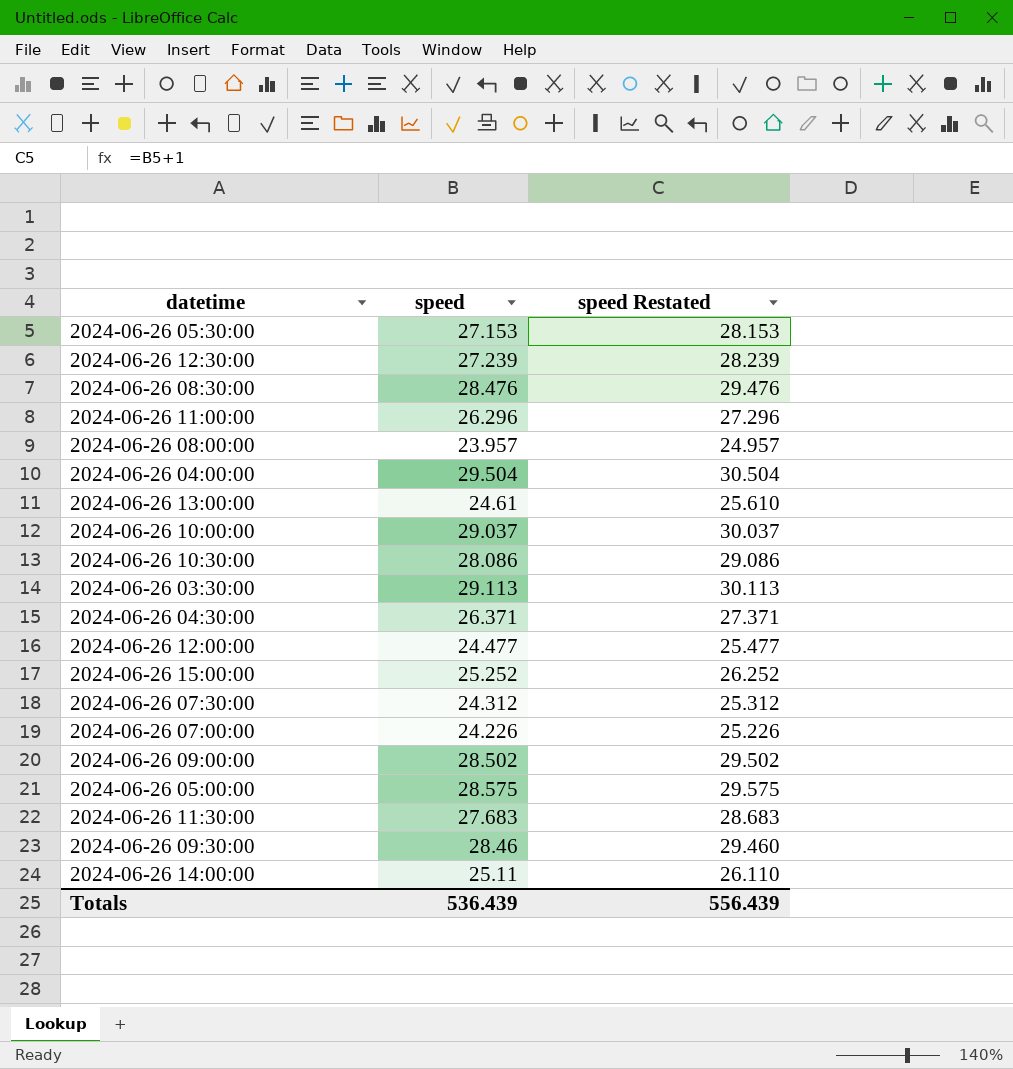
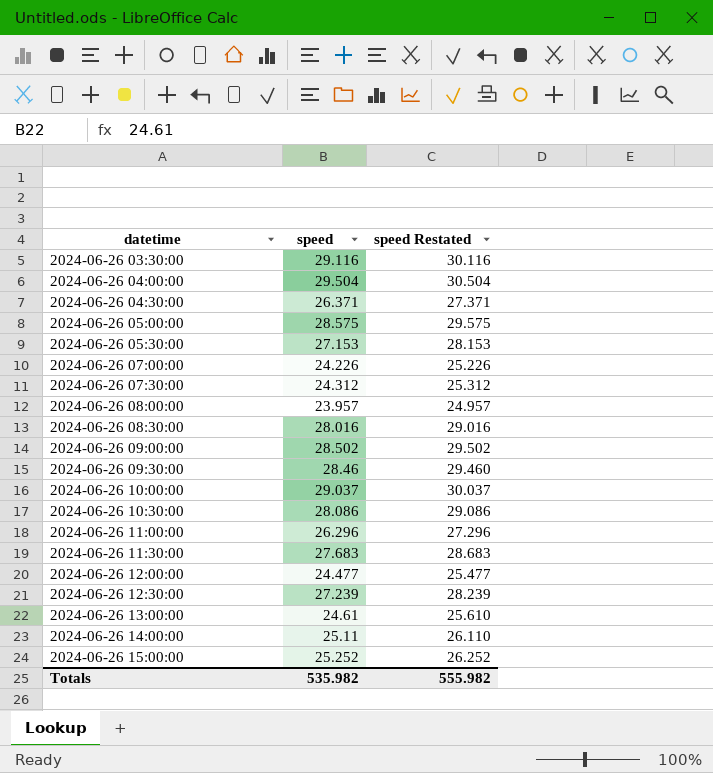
row order: none -> datetime ascending
2024-06-26 03:30:00 | speed: 29.113 -> 29.116
2024-06-26 03:30:00 | speed Restated: 30.113 -> 30.116
2024-06-26 08:30:00 | speed: 28.476 -> 28.016
2024-06-26 08:30:00 | speed Restated: 29.476 -> 29.016
Totals | speed: 536.439 -> 535.982
Totals | speed Restated: 556.439 -> 555.982

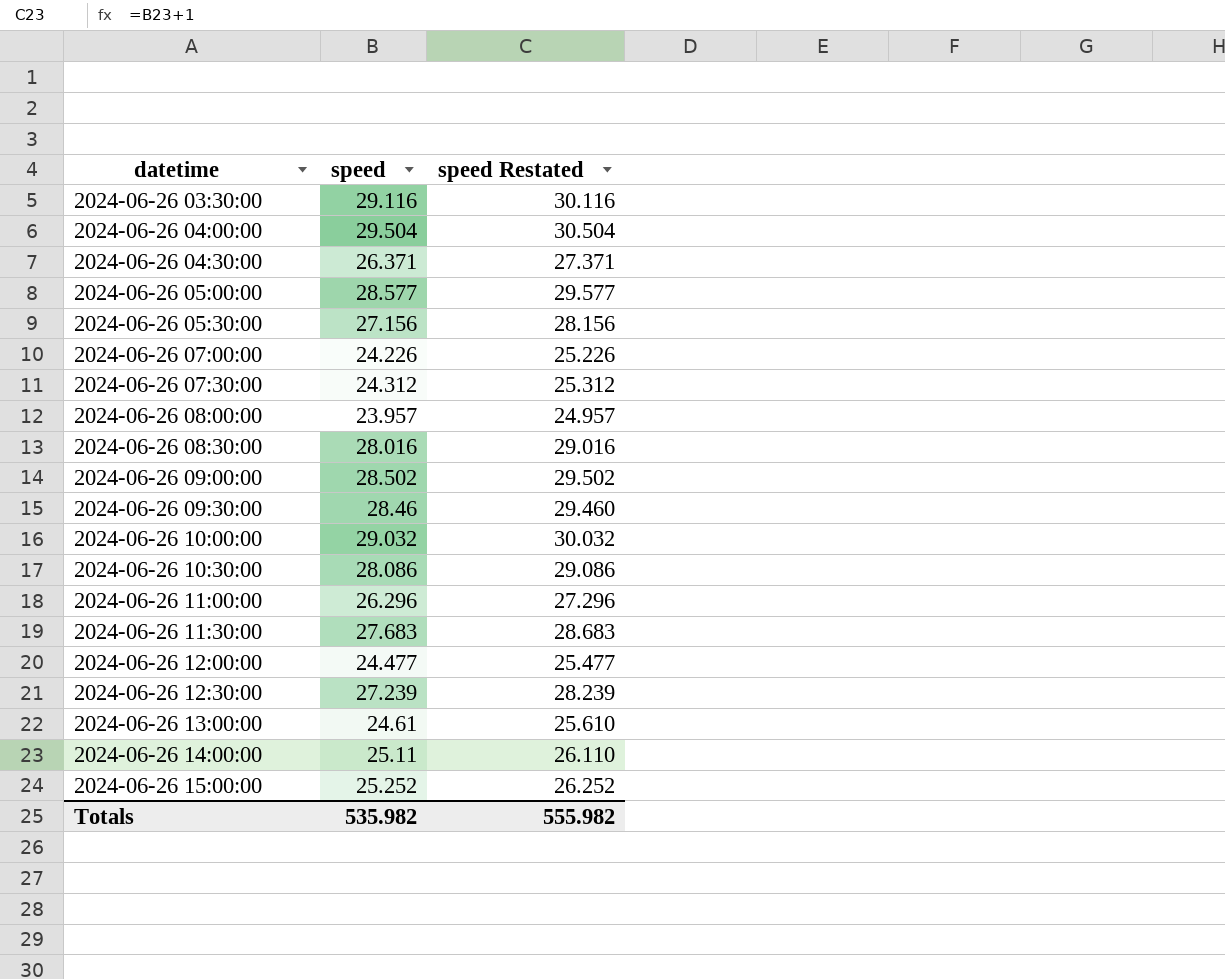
2024-06-26 05:00:00 | speed: 28.575 -> 28.577
2024-06-26 05:00:00 | speed Restated: 29.575 -> 29.577
2024-06-26 05:30:00 | speed: 27.153 -> 27.156
2024-06-26 05:30:00 | speed Restated: 28.153 -> 28.156
2024-06-26 10:00:00 | speed: 29.037 -> 29.032
2024-06-26 10:00:00 | speed Restated: 30.037 -> 30.032

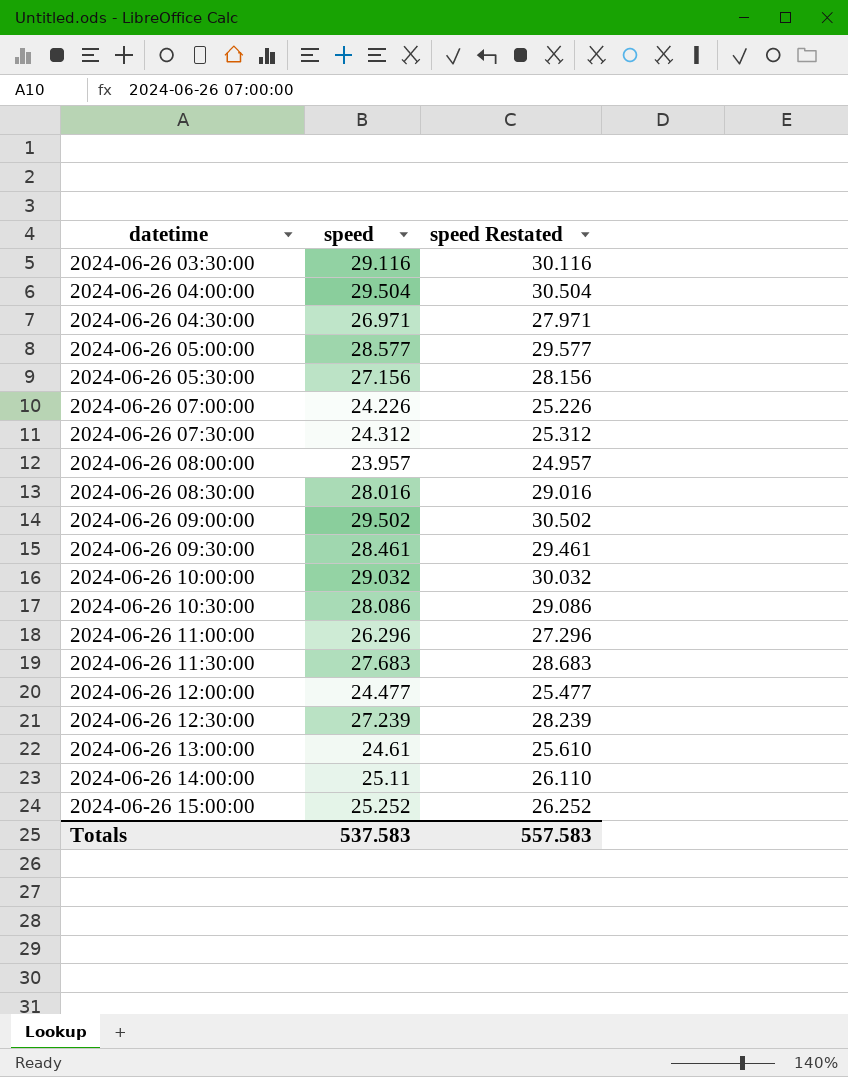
2024-06-26 04:30:00 | speed: 26.371 -> 26.971
2024-06-26 04:30:00 | speed Restated: 27.371 -> 27.971
2024-06-26 09:00:00 | speed: 28.502 -> 29.502
2024-06-26 09:00:00 | speed Restated: 29.502 -> 30.502
2024-06-26 09:30:00 | speed: 28.46 -> 28.461
2024-06-26 09:30:00 | speed Restated: 29.460 -> 29.461
Totals | speed: 535.982 -> 537.583
Totals | speed Restated: 555.982 -> 557.583

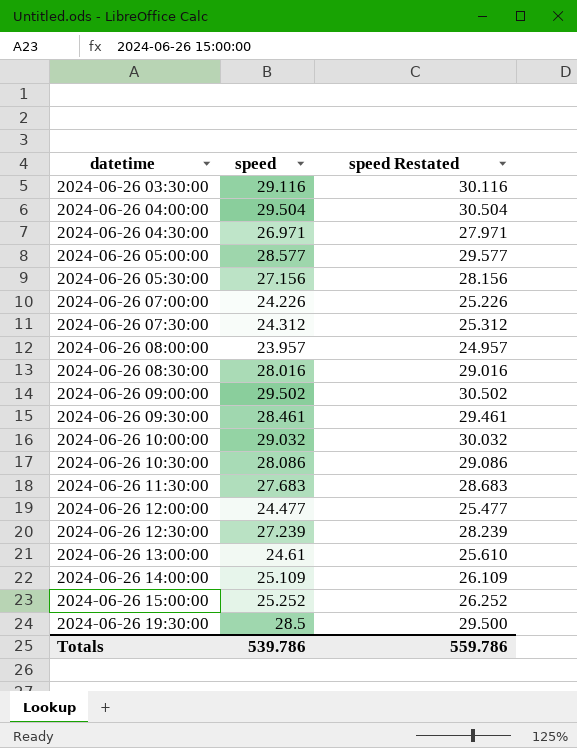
row 2024-06-26 11:00:00: 26.296 | 27.296 -> none
2024-06-26 14:00:00 | speed: 25.11 -> 25.109
2024-06-26 14:00:00 | speed Restated: 26.110 -> 26.109
row 2024-06-26 19:30:00: none -> 28.5 | 29.500
Totals | speed: 537.583 -> 539.786
Totals | speed Restated: 557.583 -> 559.786

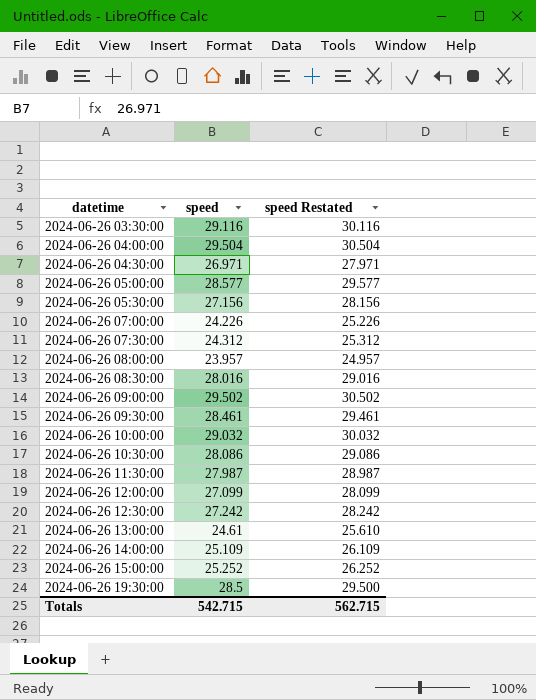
2024-06-26 11:30:00 | speed: 27.683 -> 27.987
2024-06-26 11:30:00 | speed Restated: 28.683 -> 28.987
2024-06-26 12:00:00 | speed: 24.477 -> 27.099
2024-06-26 12:00:00 | speed Restated: 25.477 -> 28.099
2024-06-26 12:30:00 | speed: 27.239 -> 27.242
2024-06-26 12:30:00 | speed Restated: 28.239 -> 28.242
Totals | speed: 539.786 -> 542.715
Totals | speed Restated: 559.786 -> 562.715

